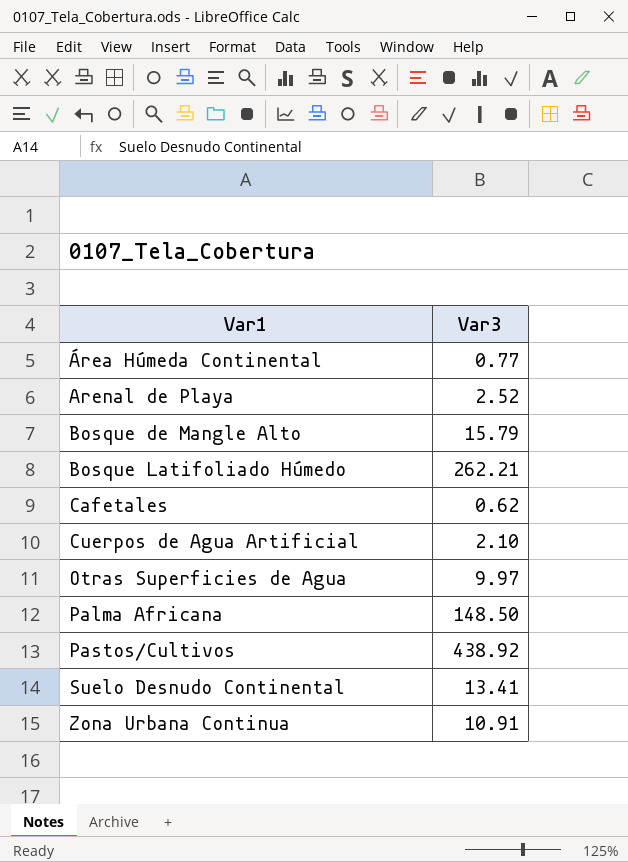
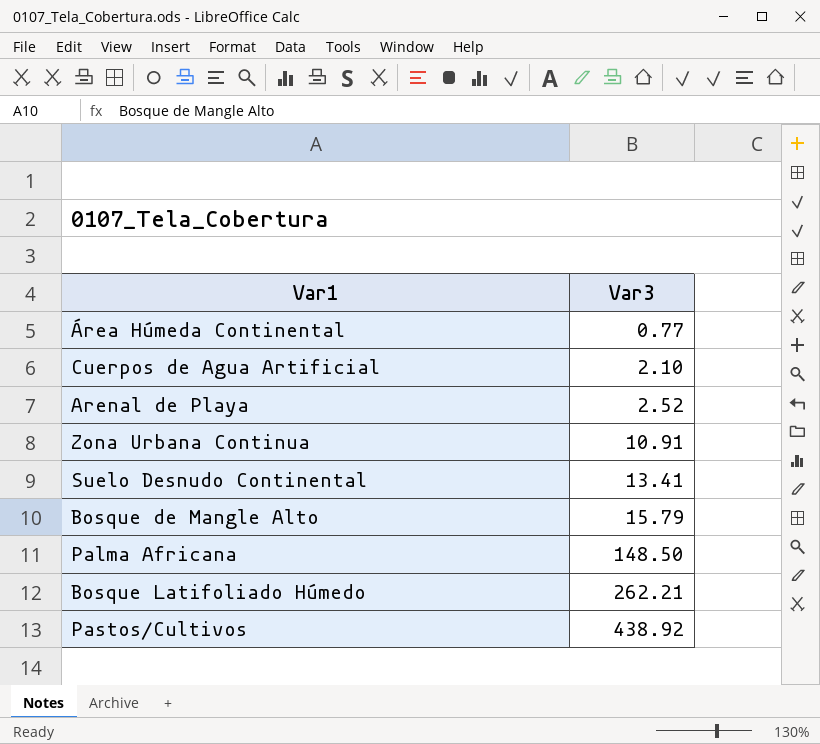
row order: Var1 ascending -> Var3 ascending
row Cafetales: 0.62 -> none
row Otras Superficies de Agua: 9.97 -> none

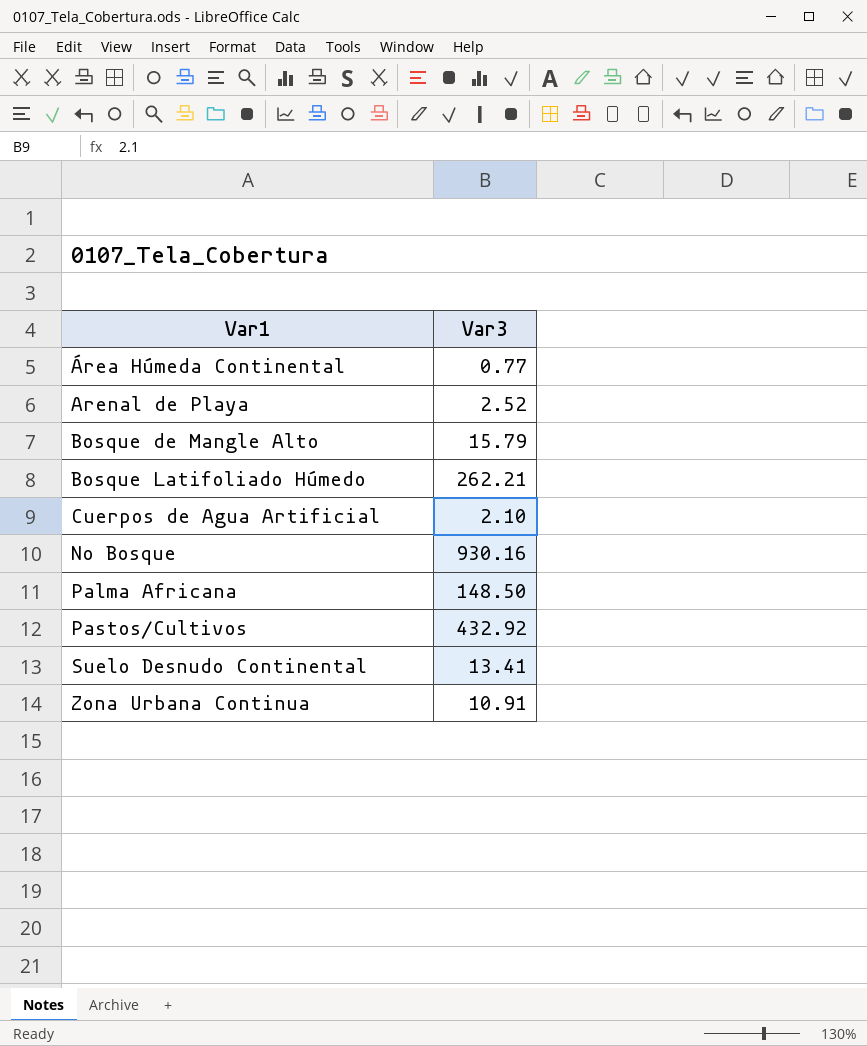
row order: Var3 ascending -> Var1 ascending
row No Bosque: none -> 930.16
Pastos/Cultivos | Var3: 438.92 -> 432.92

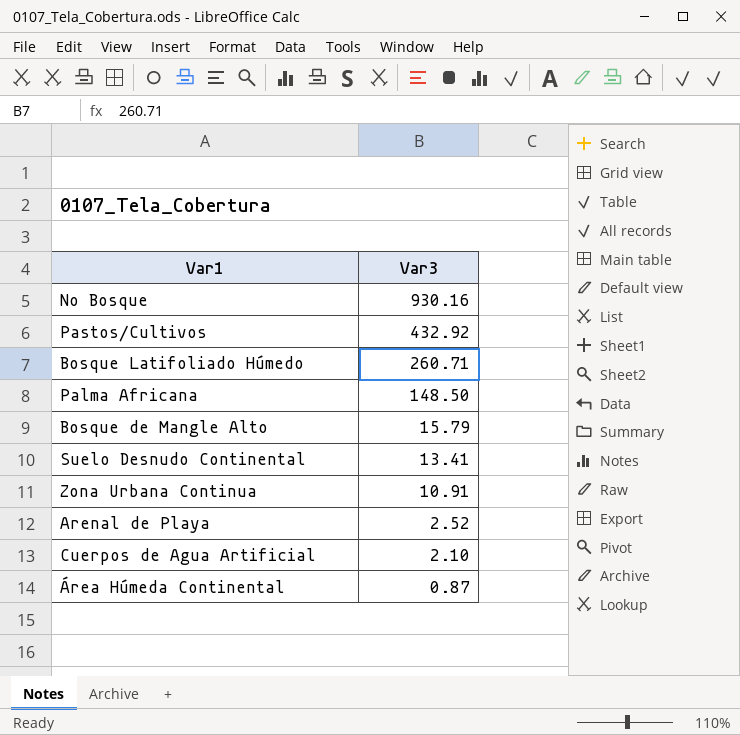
row order: Var1 ascending -> Var3 descending
Bosque Latifoliado Húmedo | Var3: 262.21 -> 260.71
Área Húmeda Continental | Var3: 0.77 -> 0.87

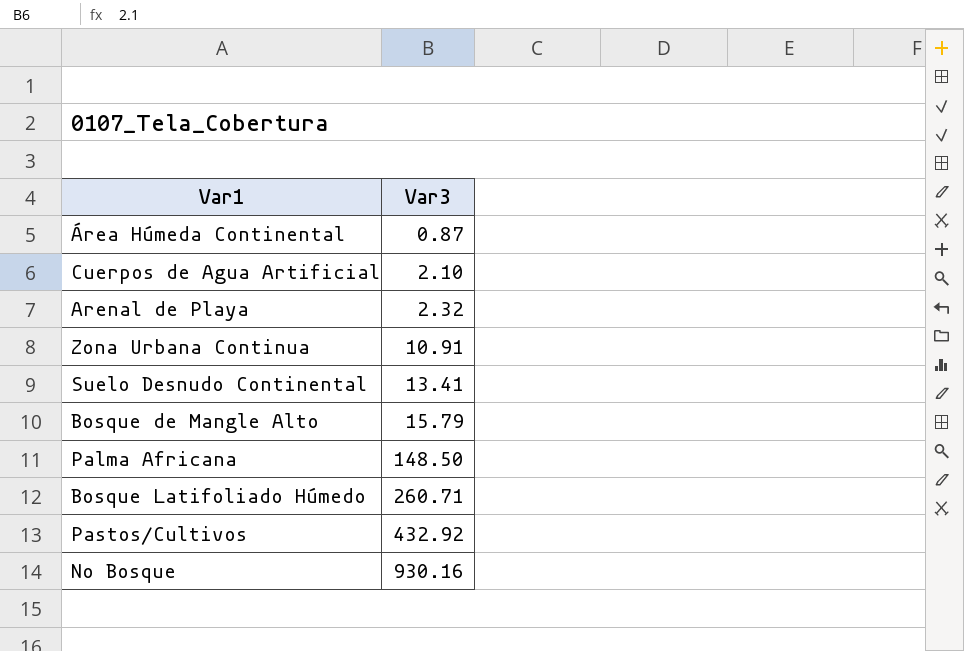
row order: Var3 descending -> Var3 ascending
Arenal de Playa | Var3: 2.52 -> 2.32

